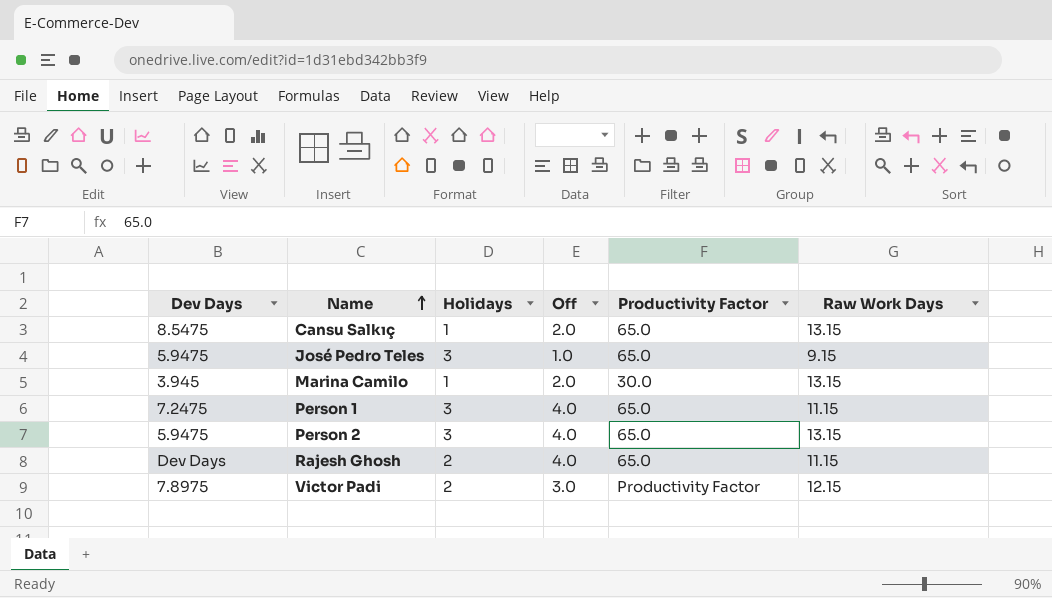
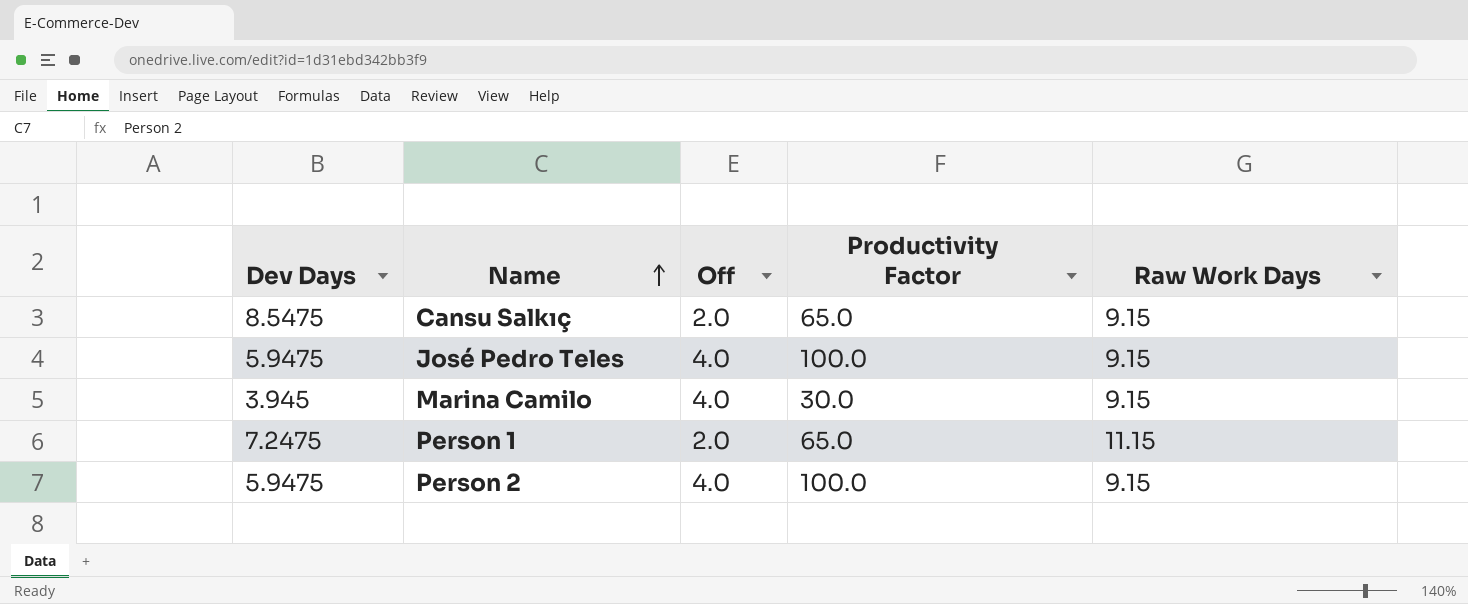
column Holidays | position: 3 -> none
row Rajesh Ghosh: Dev Days | 2 | 4.0 | 65.0 | 11.15 -> none
row Victor Padi: 7.8975 | 2 | 3.0 | Productivity Factor | 12.15 -> none
Cansu Salkıç | Raw Work Days: 13.15 -> 9.15
José Pedro Teles | Off: 1.0 -> 4.0
José Pedro Teles | Productivity Factor: 65.0 -> 100.0
Marina Camilo | Off: 2.0 -> 4.0
Marina Camilo | Raw Work Days: 13.15 -> 9.15
Person 1 | Off: 4.0 -> 2.0
Person 2 | Productivity Factor: 65.0 -> 100.0
Person 2 | Raw Work Days: 13.15 -> 9.15

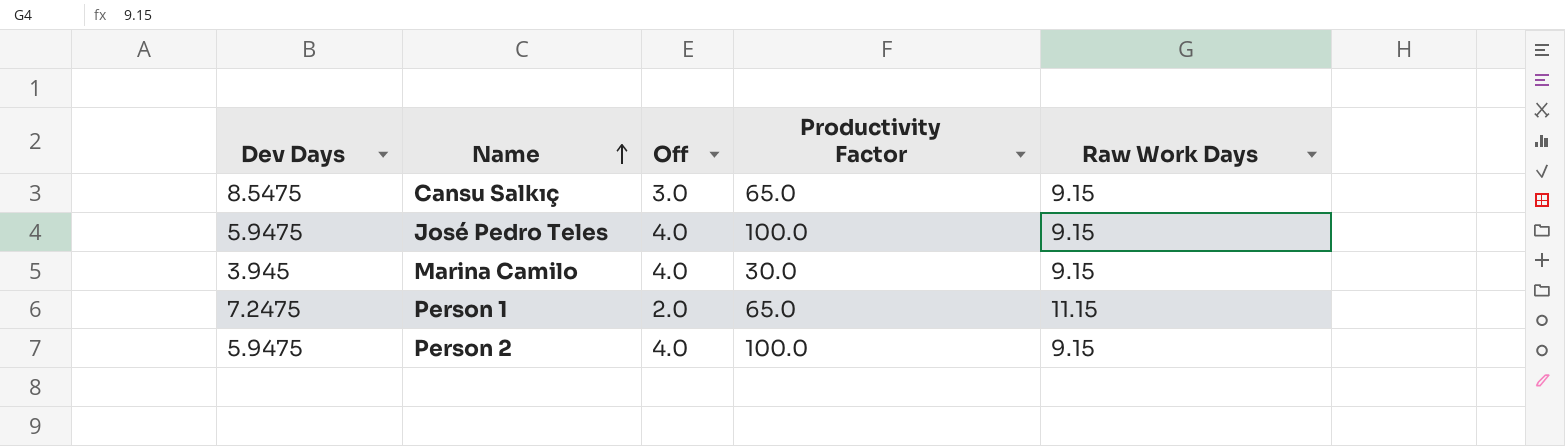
Cansu Salkıç | Off: 2.0 -> 3.0

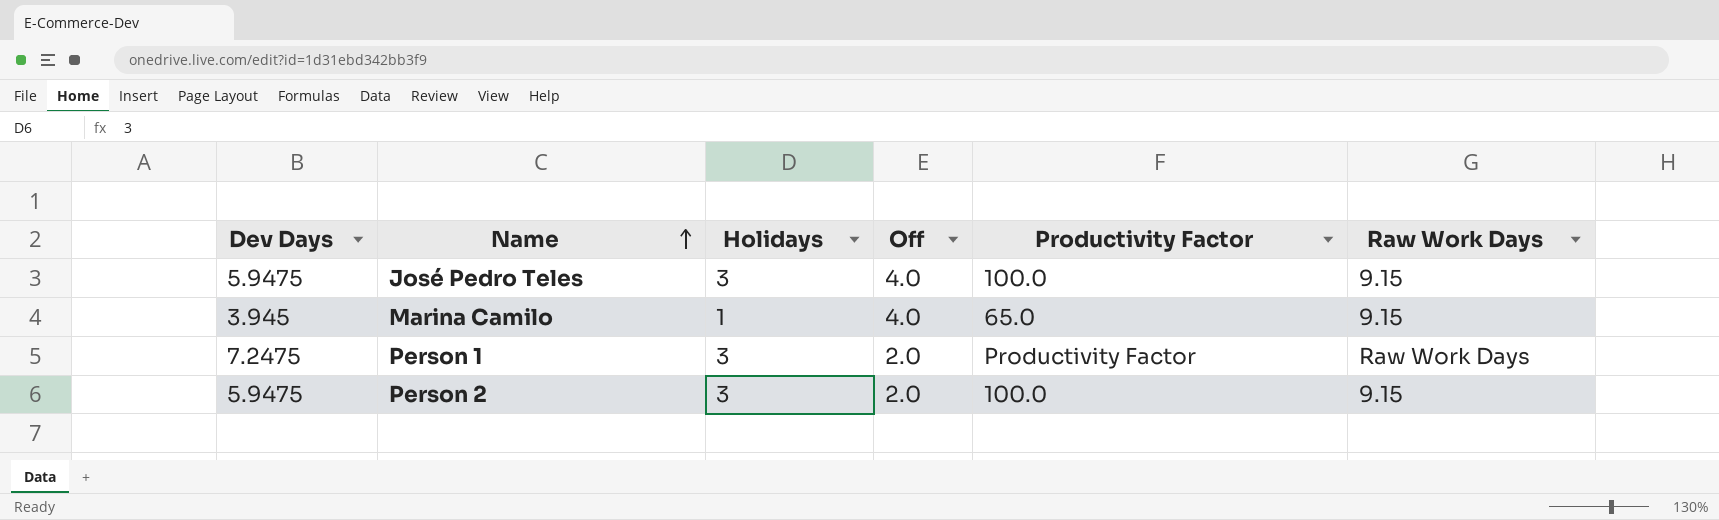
column Holidays | position: none -> 3
row Cansu Salkıç: 8.5475 | 3.0 | 65.0 | 9.15 -> none
Marina Camilo | Productivity Factor: 30.0 -> 65.0
Person 1 | Productivity Factor: 65.0 -> Productivity Factor
Person 1 | Raw Work Days: 11.15 -> Raw Work Days
Person 2 | Off: 4.0 -> 2.0

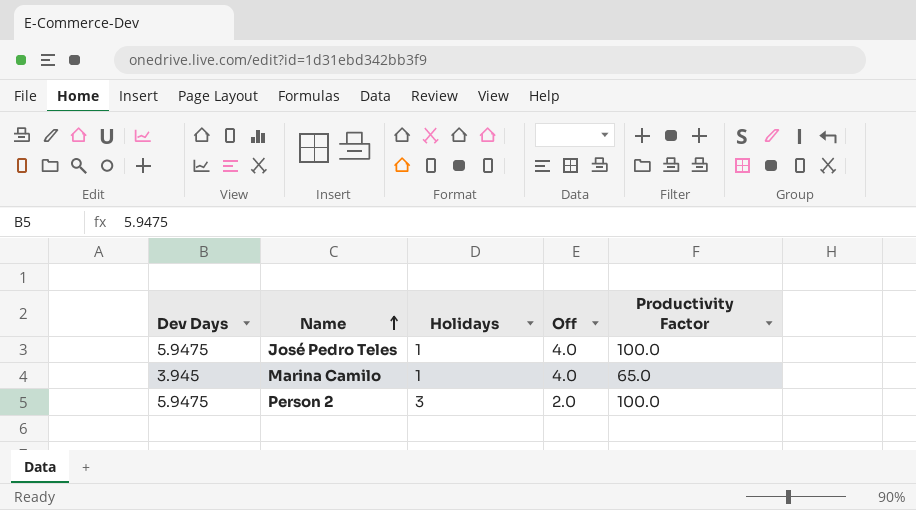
column Raw Work Days | position: 6 -> none
row Person 1: 7.2475 | 3 | 2.0 | Productivity Factor | Raw Work Days -> none
José Pedro Teles | Holidays: 3 -> 1

